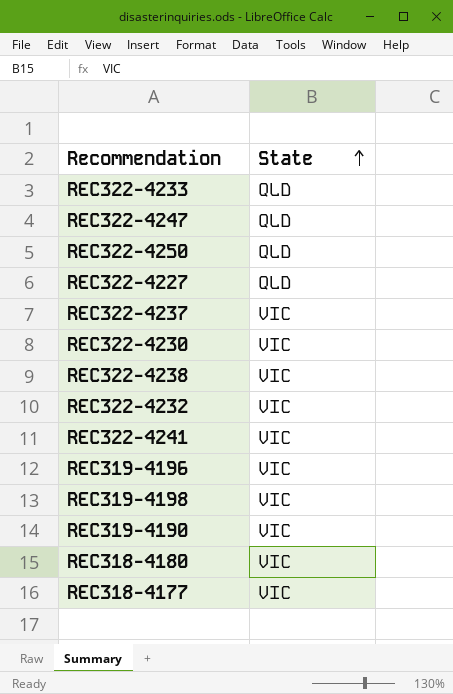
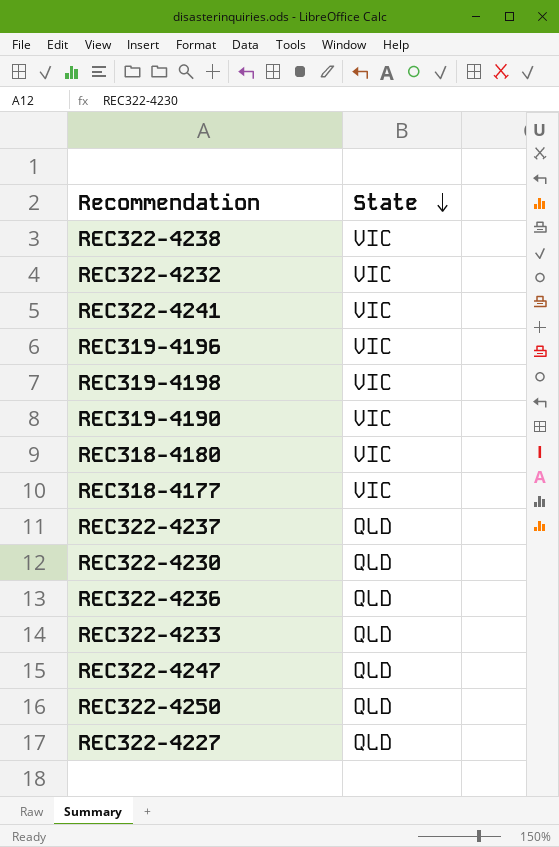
row order: State ascending -> State descending
REC322-4237 | State: VIC -> QLD
REC322-4230 | State: VIC -> QLD
row REC322-4236: none -> QLD

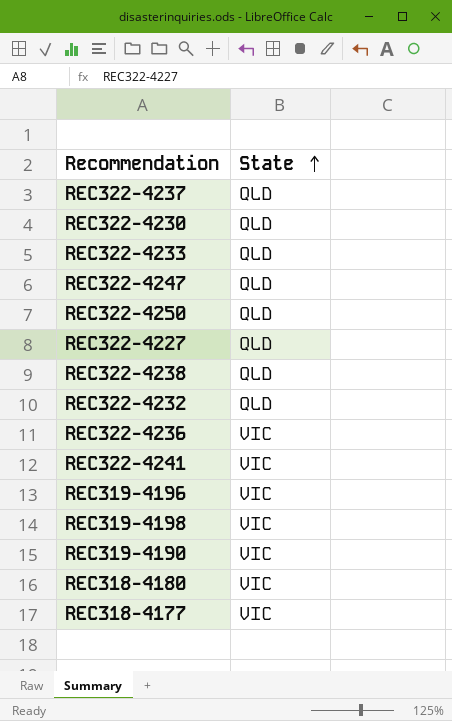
row order: State descending -> State ascending
REC322-4238 | State: VIC -> QLD
REC322-4232 | State: VIC -> QLD
REC322-4236 | State: QLD -> VIC

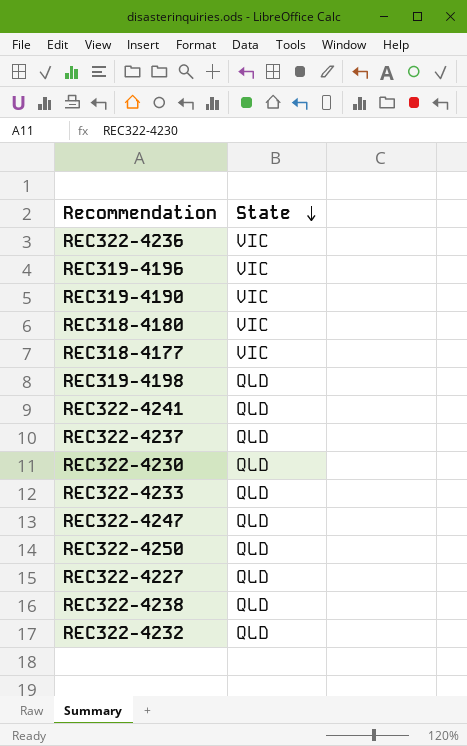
row order: State ascending -> State descending
REC319-4198 | State: VIC -> QLD
REC322-4241 | State: VIC -> QLD

